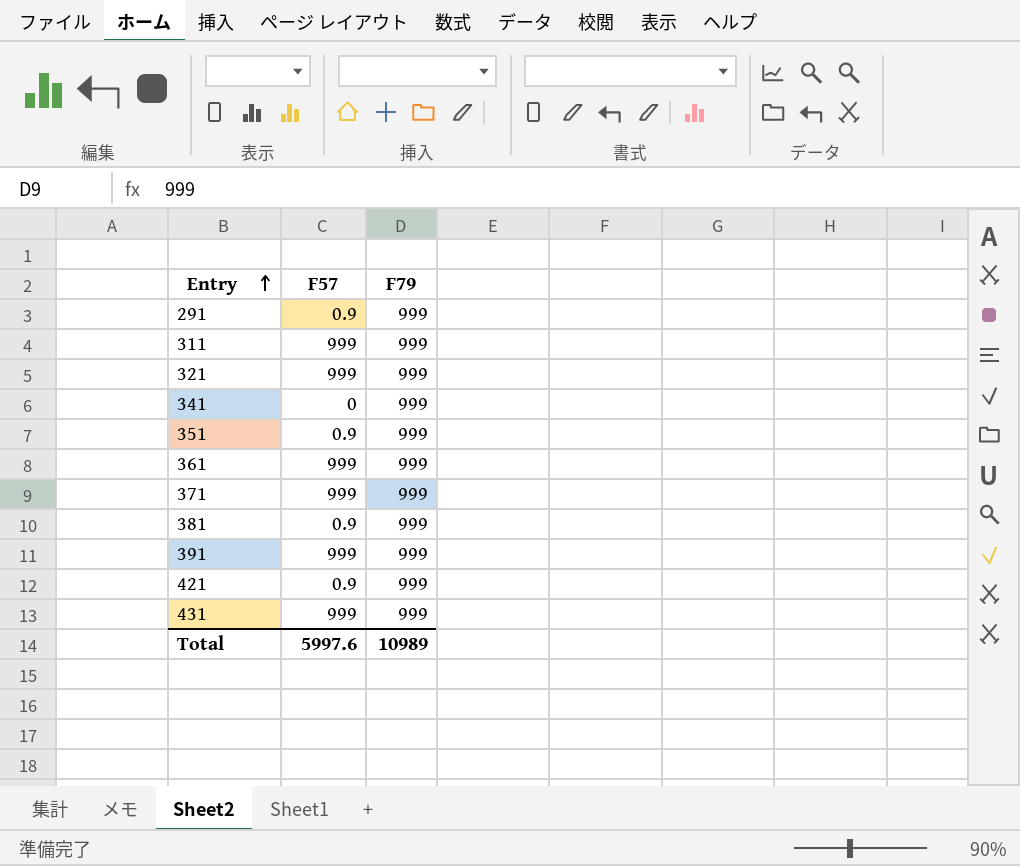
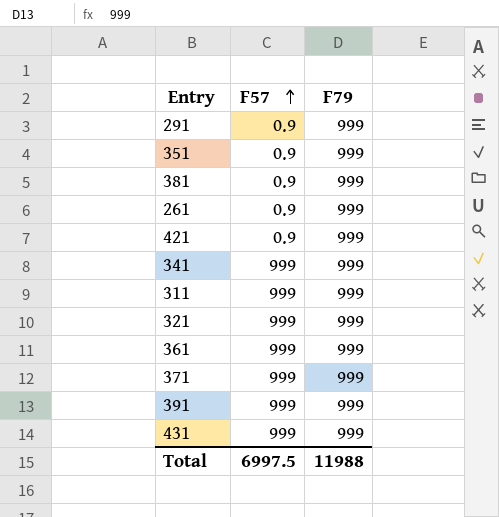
row order: Entry ascending -> F57 ascending
row 261: none -> 0.9 | 999
341 | F57: 0 -> 999
Total | F57: 5997.6 -> 6997.5
Total | F79: 10989 -> 11988

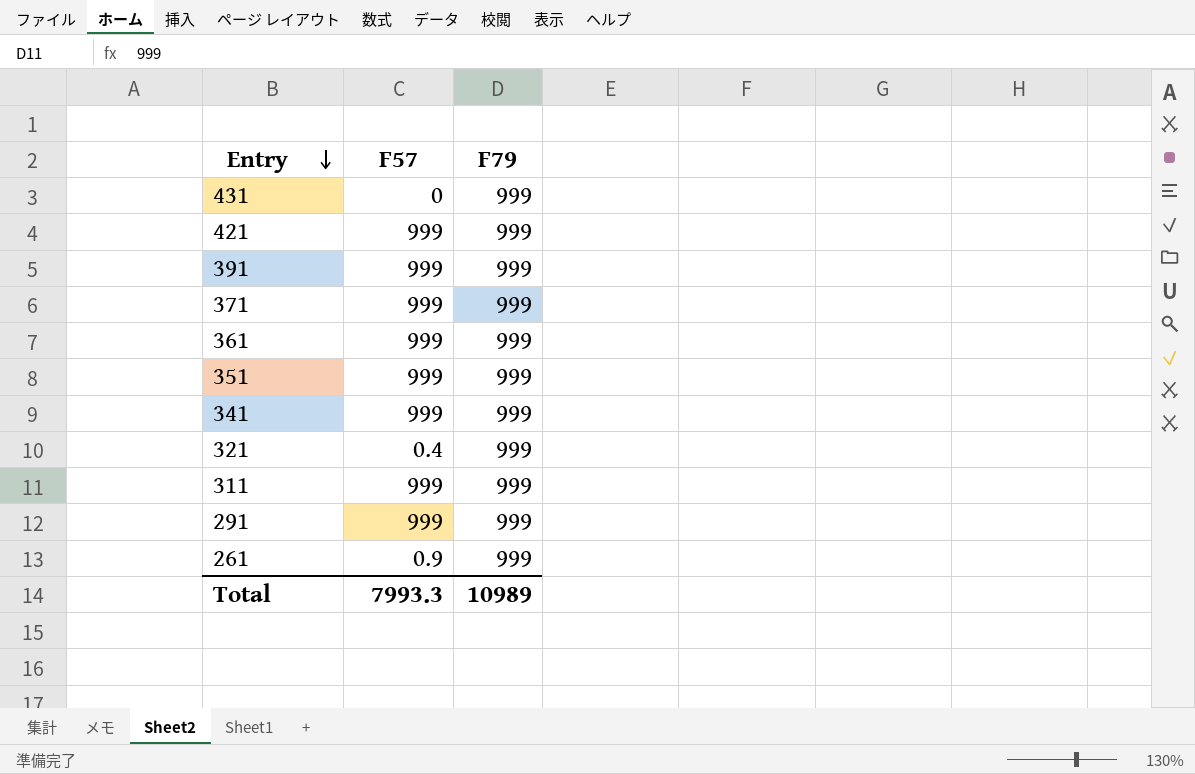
row order: F57 ascending -> Entry descending
row 381: 0.9 | 999 -> none
431 | F57: 999 -> 0
421 | F57: 0.9 -> 999
351 | F57: 0.9 -> 999
321 | F57: 999 -> 0.4
291 | F57: 0.9 -> 999
Total | F57: 6997.5 -> 7993.3
Total | F79: 11988 -> 10989

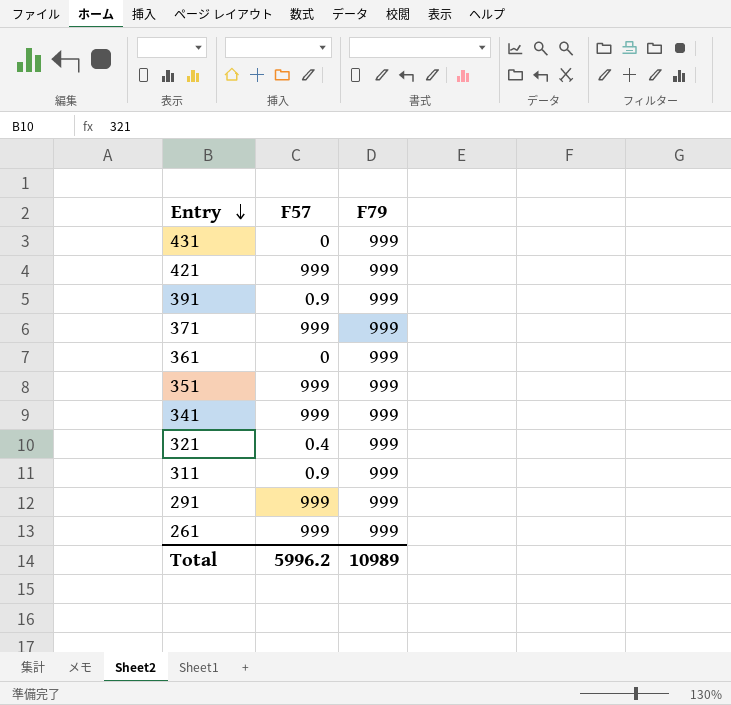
391 | F57: 999 -> 0.9
361 | F57: 999 -> 0
311 | F57: 999 -> 0.9
261 | F57: 0.9 -> 999
Total | F57: 7993.3 -> 5996.2

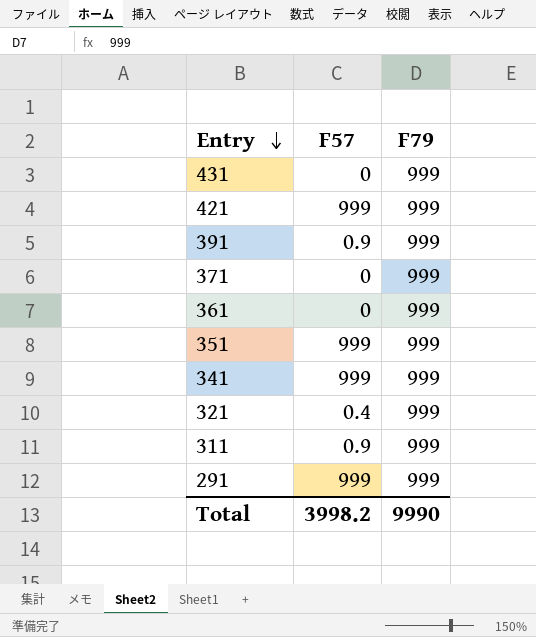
row 261: 999 | 999 -> none
371 | F57: 999 -> 0
Total | F57: 5996.2 -> 3998.2
Total | F79: 10989 -> 9990

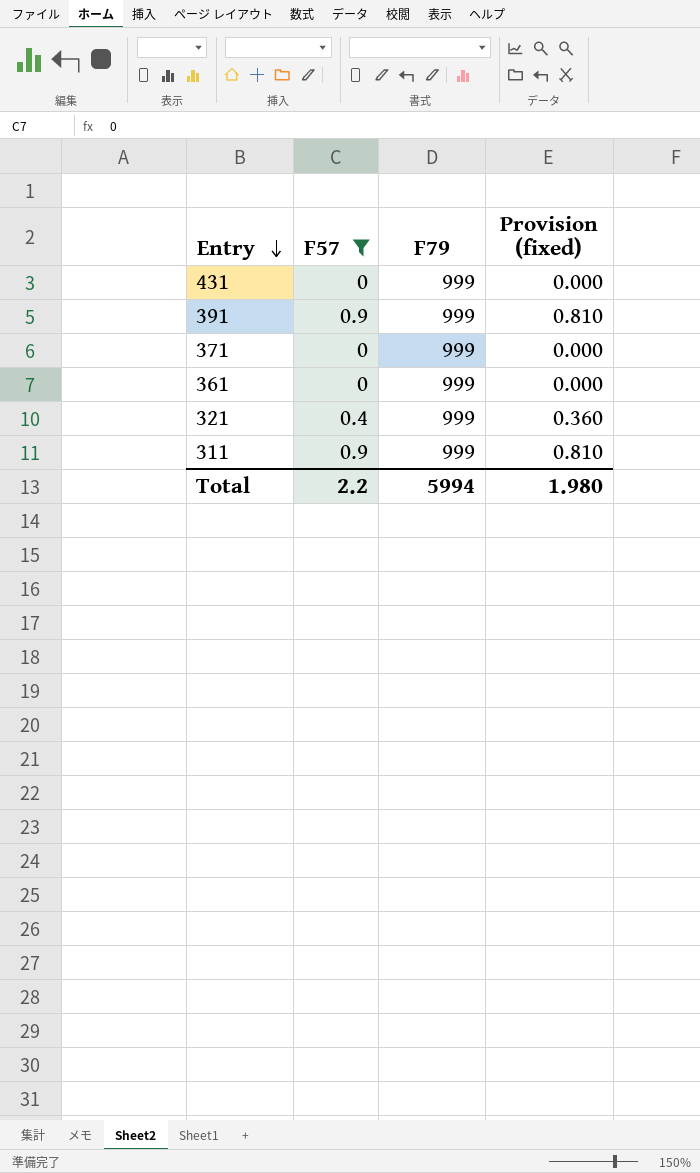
filter: none -> F57 != 999
column Provision (fixed) | formula: none -> [F57] * 0.9
Total | F57: 3998.2 -> 2.2
Total | F79: 9990 -> 5994

